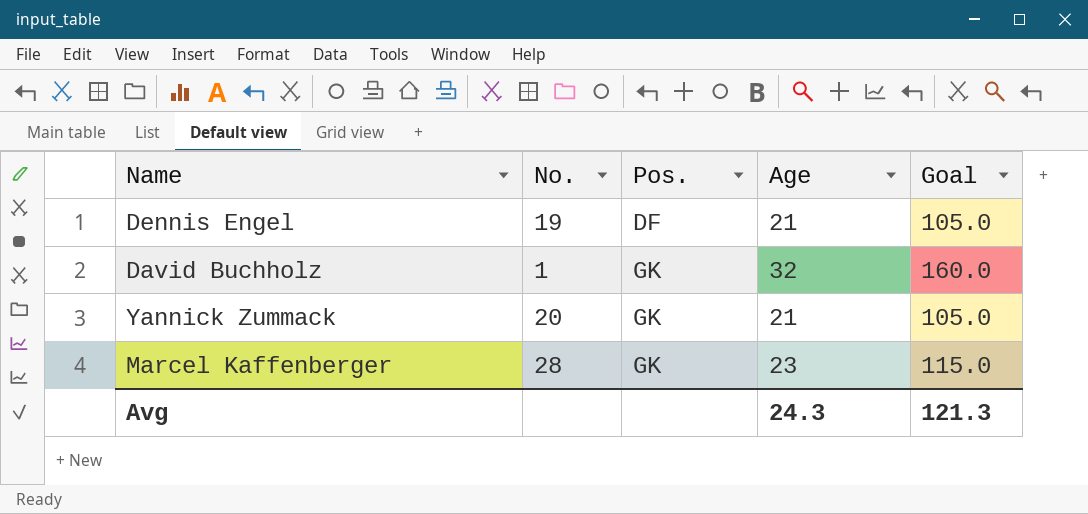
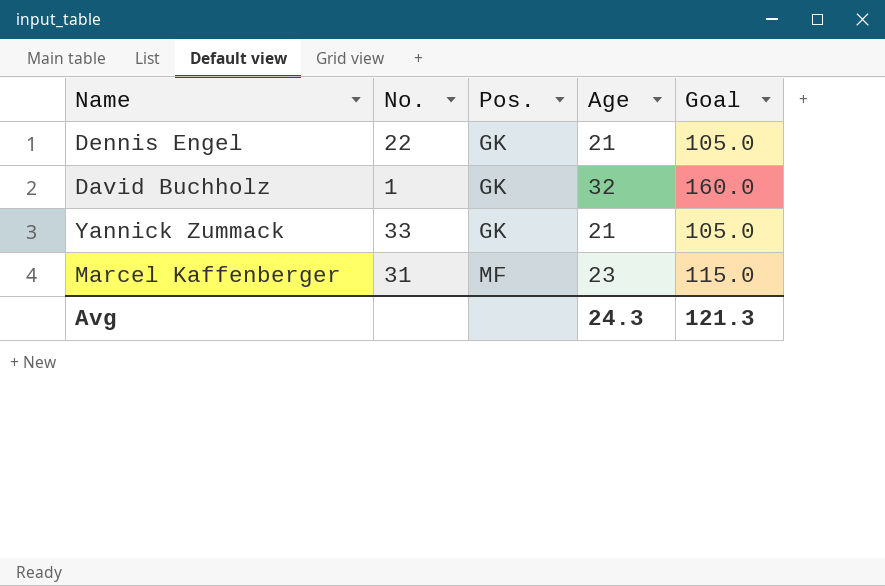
Dennis Engel | No.: 19 -> 22
Dennis Engel | Pos.: DF -> GK
Yannick Zummack | No.: 20 -> 33
Marcel Kaffenberger | No.: 28 -> 31
Marcel Kaffenberger | Pos.: GK -> MF

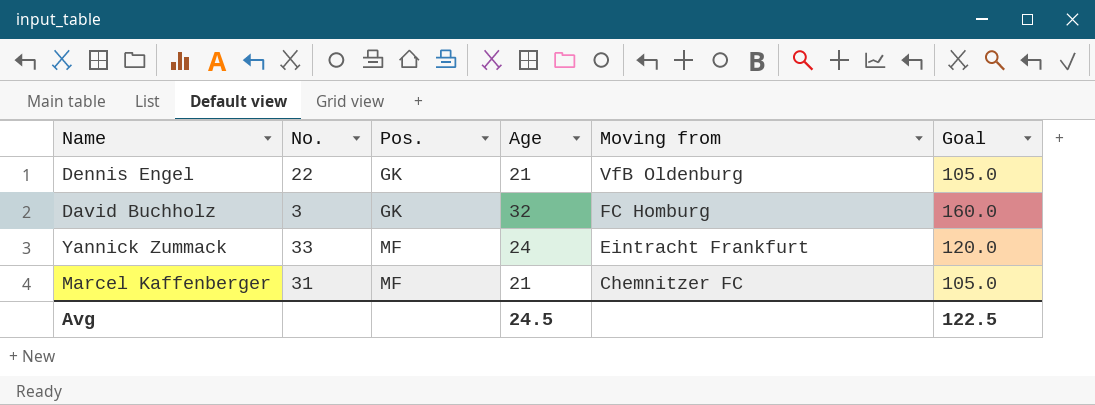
column Moving from | position: none -> 5
David Buchholz | No.: 1 -> 3
Yannick Zummack | Pos.: GK -> MF
Yannick Zummack | Age: 21 -> 24
Yannick Zummack | Goal: 105.0 -> 120.0
Marcel Kaffenberger | Age: 23 -> 21
Marcel Kaffenberger | Goal: 115.0 -> 105.0
Avg | Age: 24.3 -> 24.5
Avg | Goal: 121.3 -> 122.5

